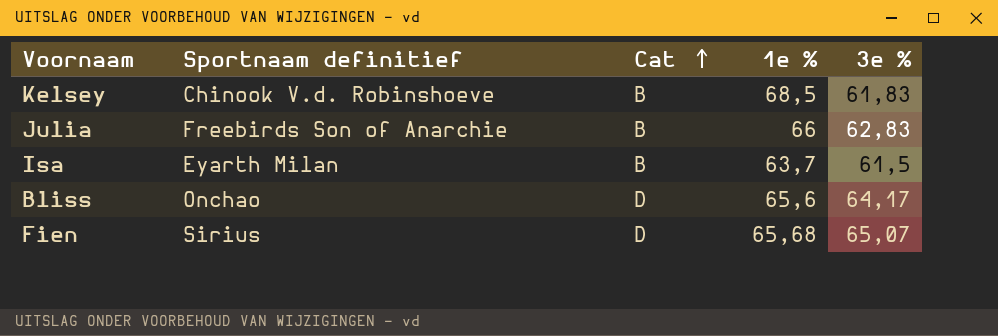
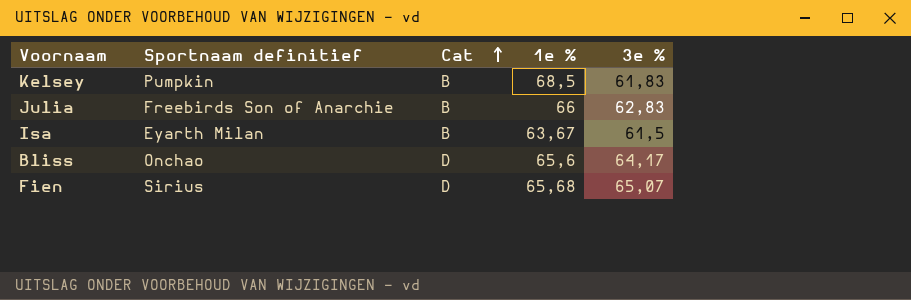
Kelsey | Sportnaam definitief: Chinook V.d. Robinshoeve -> Pumpkin
Isa | 1e %: 63,7 -> 63,67

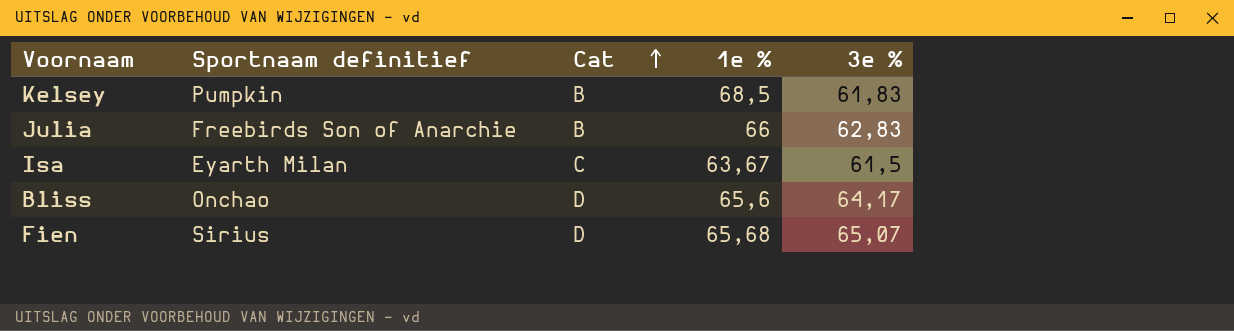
Isa | Cat: B -> C

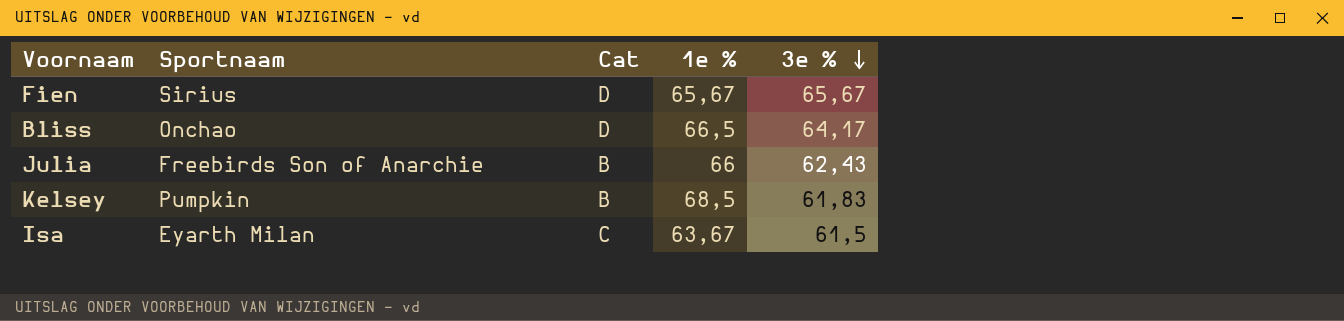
row order: Cat ascending -> 3e % descending
column name: Sportnaam definitief -> Sportnaam
Fien | 1e %: 65,68 -> 65,67
Fien | 3e %: 65,07 -> 65,67
Bliss | 1e %: 65,6 -> 66,5
Julia | 3e %: 62,83 -> 62,43

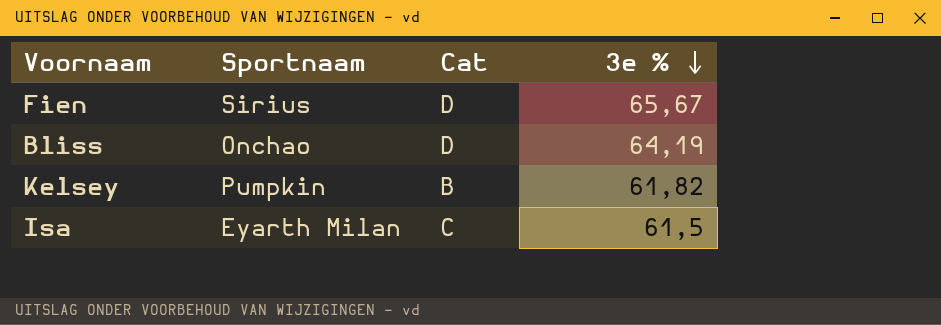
column 1e % | position: 4 -> none
row Julia: Freebirds Son of Anarchie | B | 66 | 62,43 -> none
Bliss | 3e %: 64,17 -> 64,19
Kelsey | 3e %: 61,83 -> 61,82

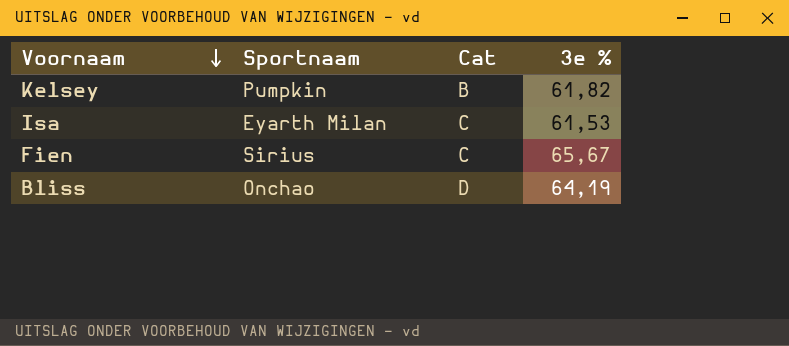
row order: 3e % descending -> Voornaam descending
Isa | 3e %: 61,5 -> 61,53
Fien | Cat: D -> C

